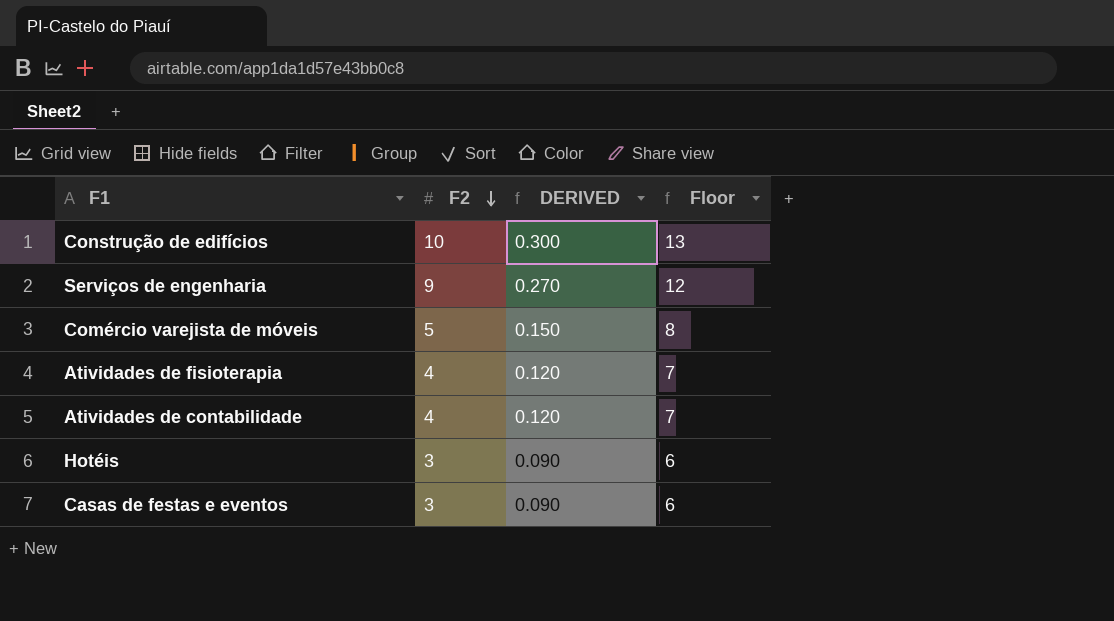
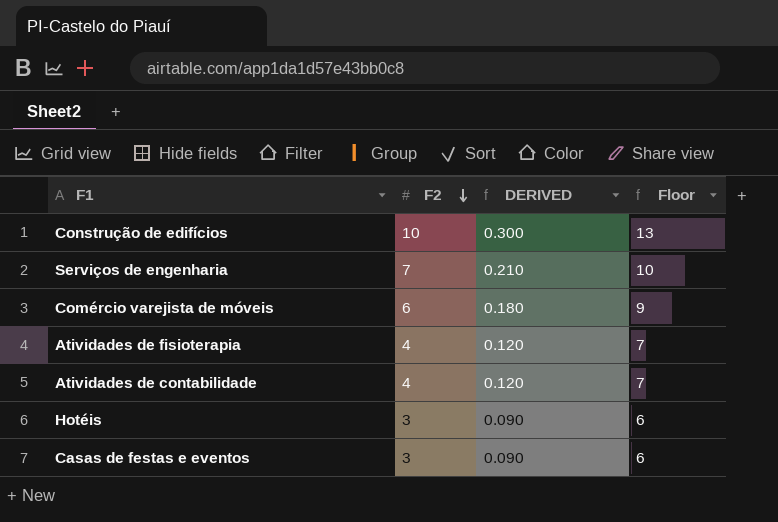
Serviços de engenharia | F2: 9 -> 7
Serviços de engenharia | DERIVED: 0.270 -> 0.210
Serviços de engenharia | Floor: 12 -> 10
Comércio varejista de móveis | F2: 5 -> 6
Comércio varejista de móveis | DERIVED: 0.150 -> 0.180
Comércio varejista de móveis | Floor: 8 -> 9

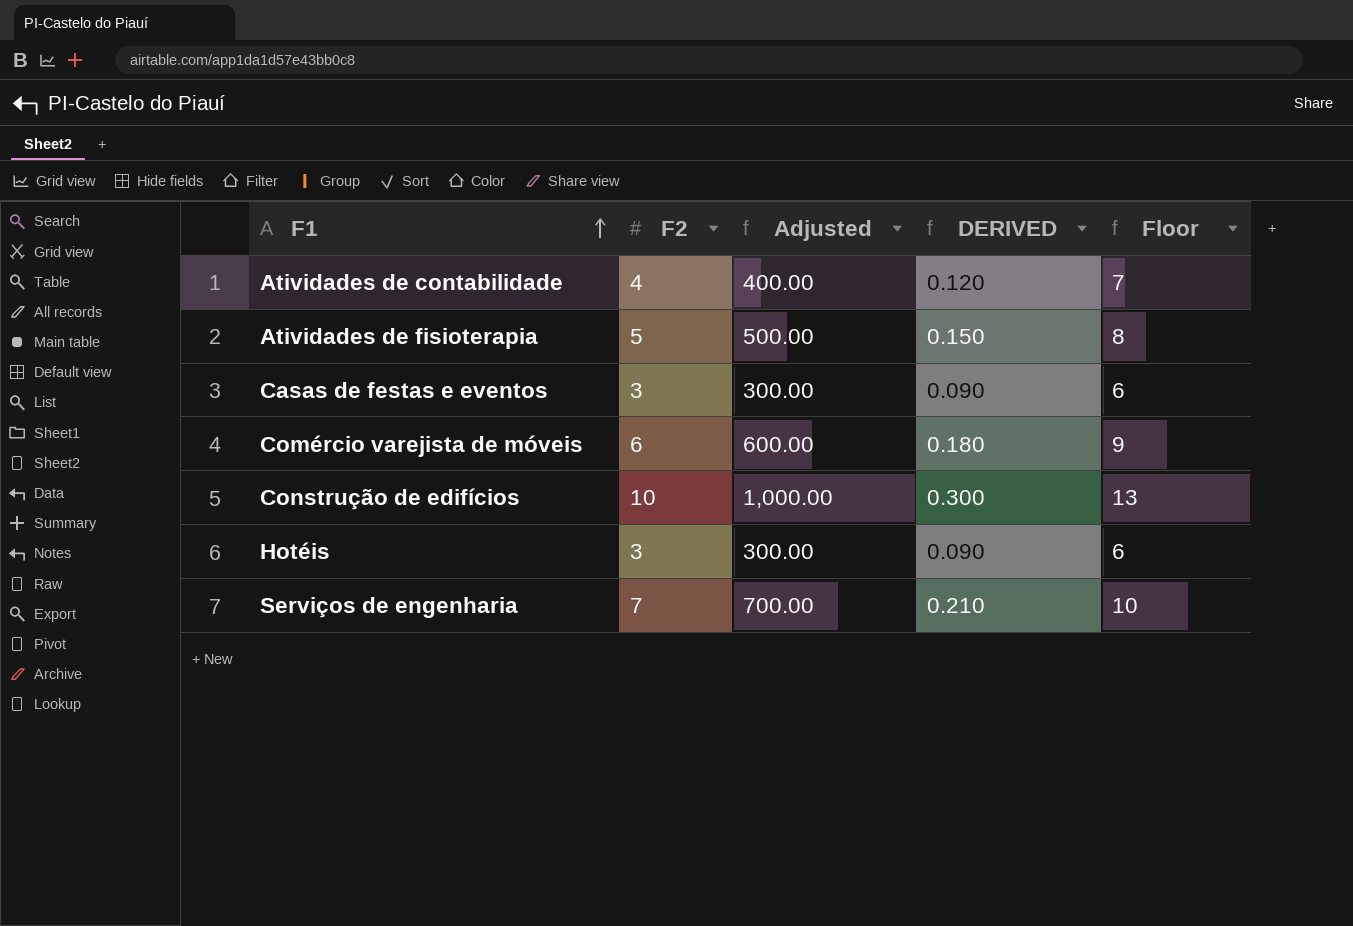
row order: F2 descending -> F1 ascending
column Adjusted | formula: none -> [F2] * 100
Atividades de fisioterapia | F2: 4 -> 5
Atividades de fisioterapia | DERIVED: 0.120 -> 0.150
Atividades de fisioterapia | Floor: 7 -> 8

